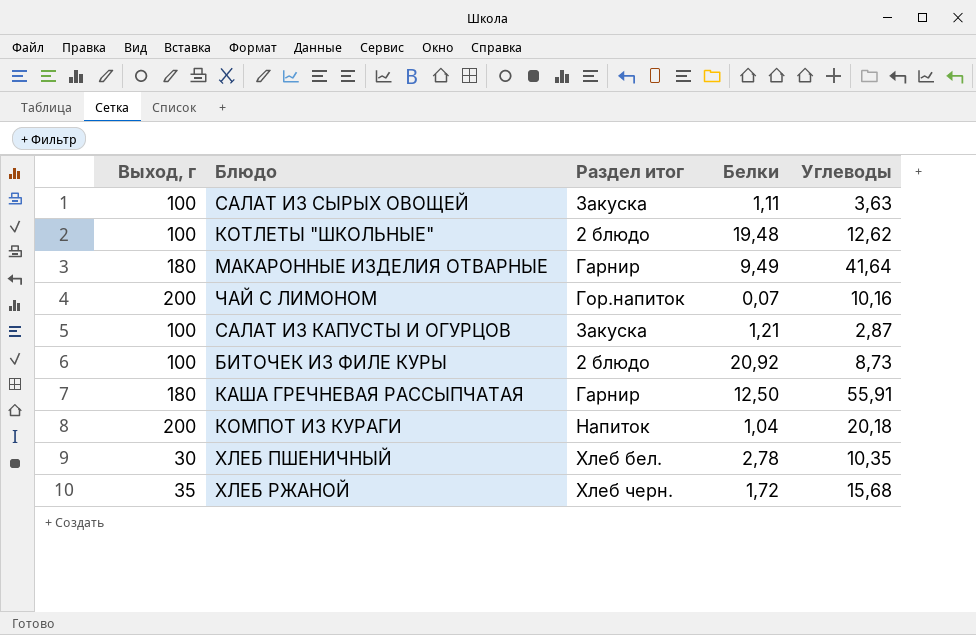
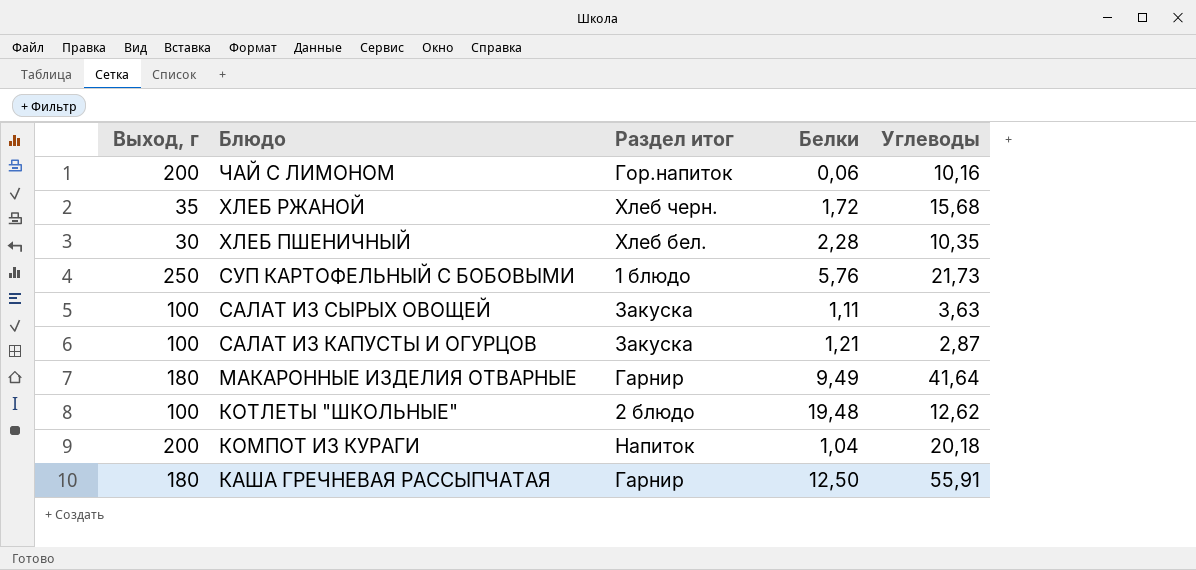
row order: none -> Блюдо descending
row БИТОЧЕК ИЗ ФИЛЕ КУРЫ: 100 | 2 блюдо | 20,92 | 8,73 -> none
ЧАЙ С ЛИМОНОМ | Белки: 0,07 -> 0,06
ХЛЕБ ПШЕНИЧНЫЙ | Белки: 2,78 -> 2,28
row СУП КАРТОФЕЛЬНЫЙ С БОБОВЫМИ: none -> 250 | 1 блюдо | 5,76 | 21,73

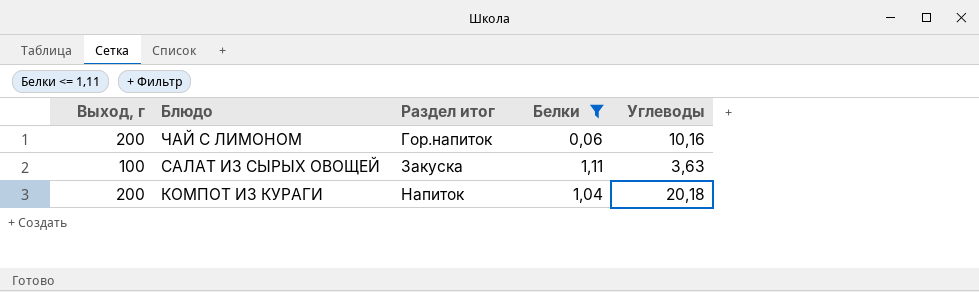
filter: none -> Белки <= 1,11

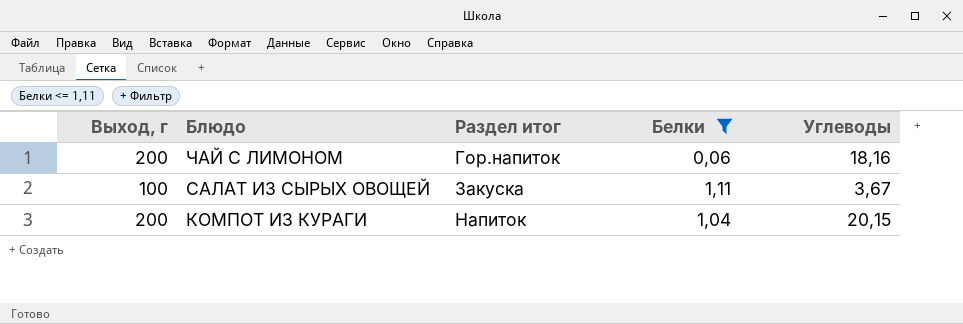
ЧАЙ С ЛИМОНОМ | Углеводы: 10,16 -> 18,16
САЛАТ ИЗ СЫРЫХ ОВОЩЕЙ | Углеводы: 3,63 -> 3,67
КОМПОТ ИЗ КУРАГИ | Углеводы: 20,18 -> 20,15

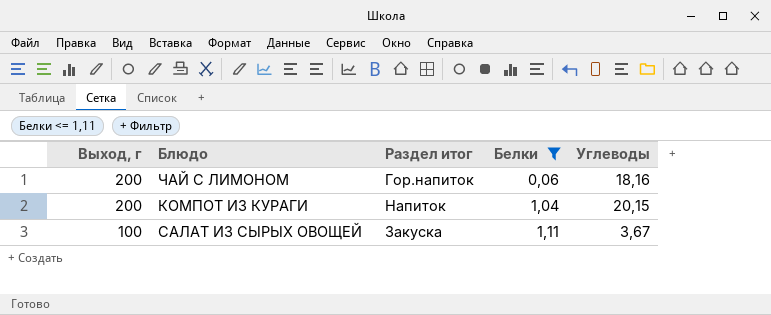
row order: Блюдо descending -> Выход, г descending

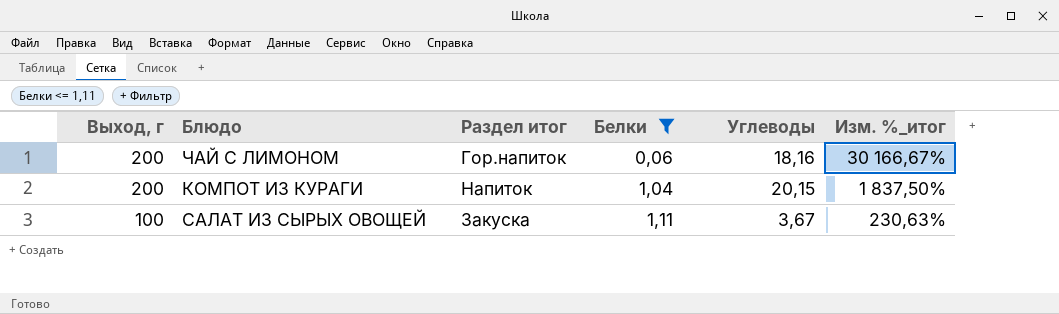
column Изм. %_итог | formula: none -> ([Углеводы] - [Белки]) / [Белки]

